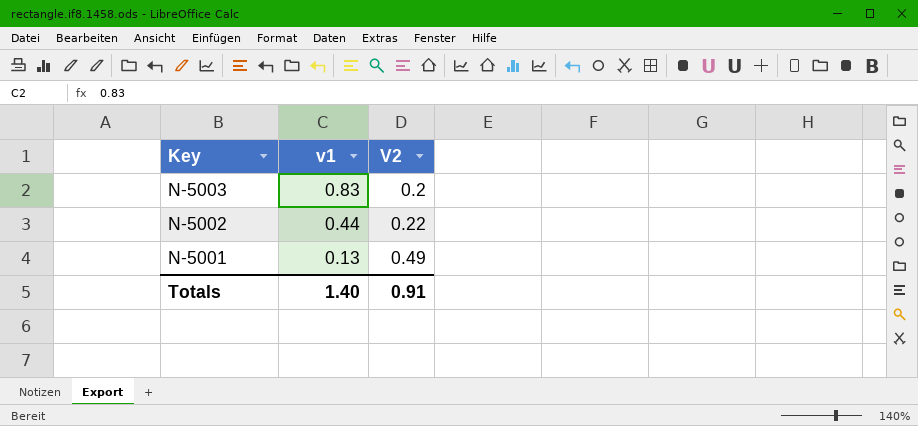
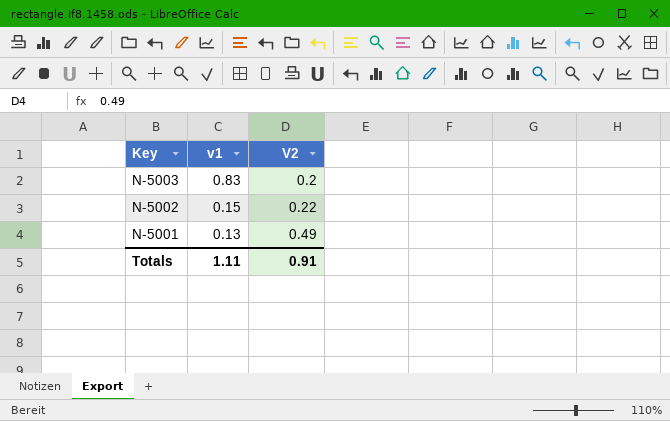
N-5002 | v1: 0.44 -> 0.15
Totals | v1: 1.40 -> 1.11

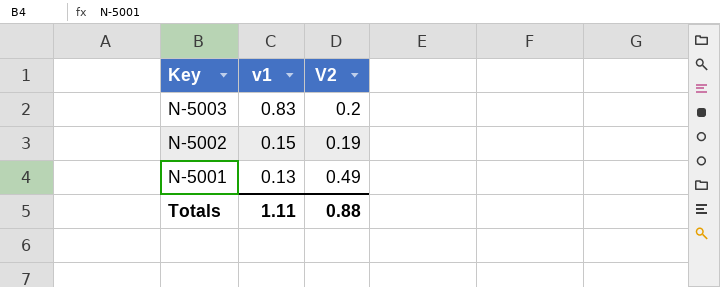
N-5002 | V2: 0.22 -> 0.19
Totals | V2: 0.91 -> 0.88

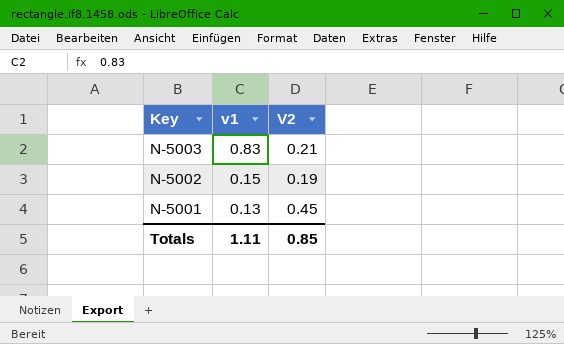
N-5003 | V2: 0.2 -> 0.21
N-5001 | V2: 0.49 -> 0.45
Totals | V2: 0.88 -> 0.85

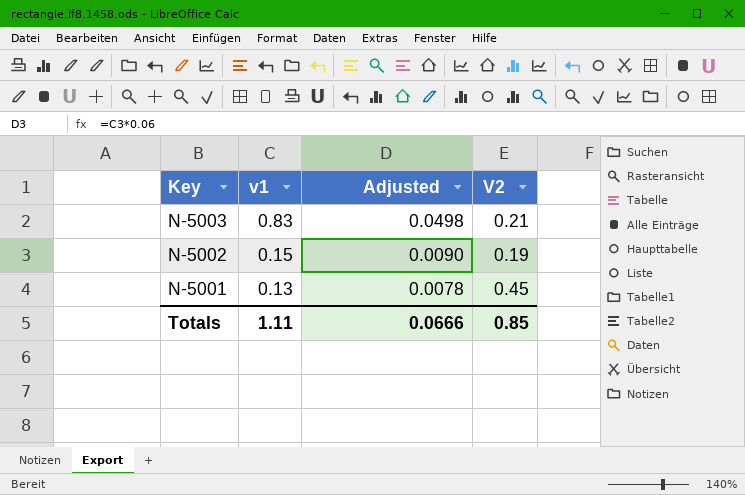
column Adjusted | formula: none -> [v1] * 0.06

